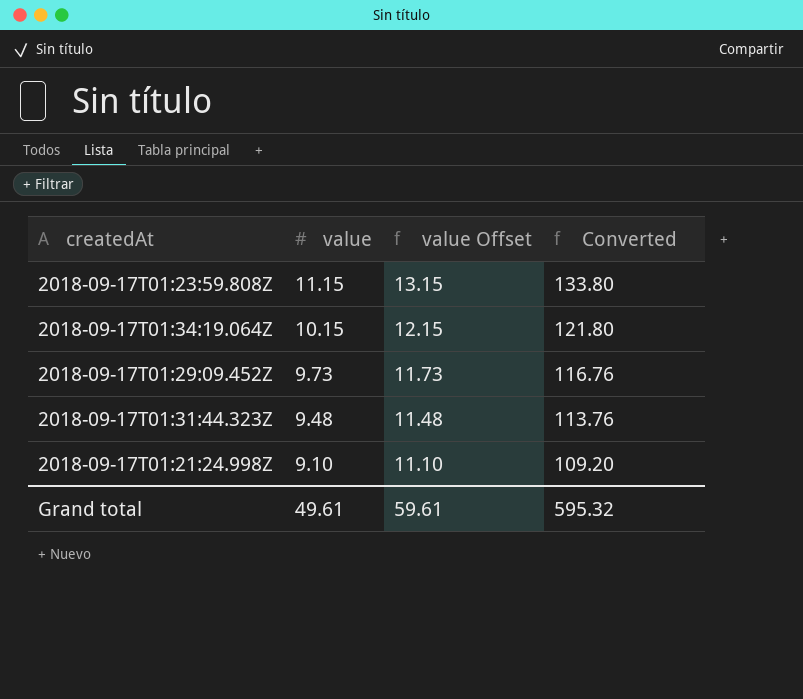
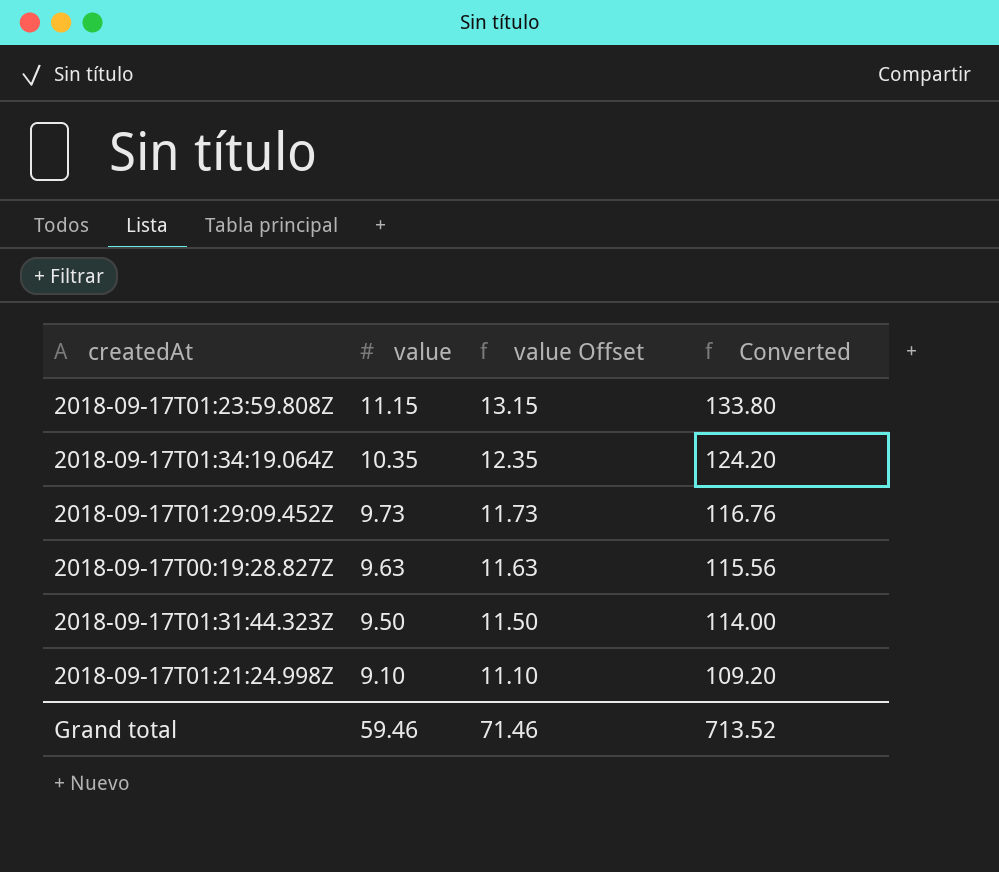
2018-09-17T01:34:19.064Z | value: 10.15 -> 10.35
2018-09-17T01:34:19.064Z | value Offset: 12.15 -> 12.35
2018-09-17T01:34:19.064Z | Converted: 121.80 -> 124.20
row 2018-09-17T00:19:28.827Z: none -> 9.63 | 11.63 | 115.56
2018-09-17T01:31:44.323Z | value: 9.48 -> 9.50
2018-09-17T01:31:44.323Z | value Offset: 11.48 -> 11.50
2018-09-17T01:31:44.323Z | Converted: 113.76 -> 114.00
Grand total | value: 49.61 -> 59.46
Grand total | value Offset: 59.61 -> 71.46
Grand total | Converted: 595.32 -> 713.52

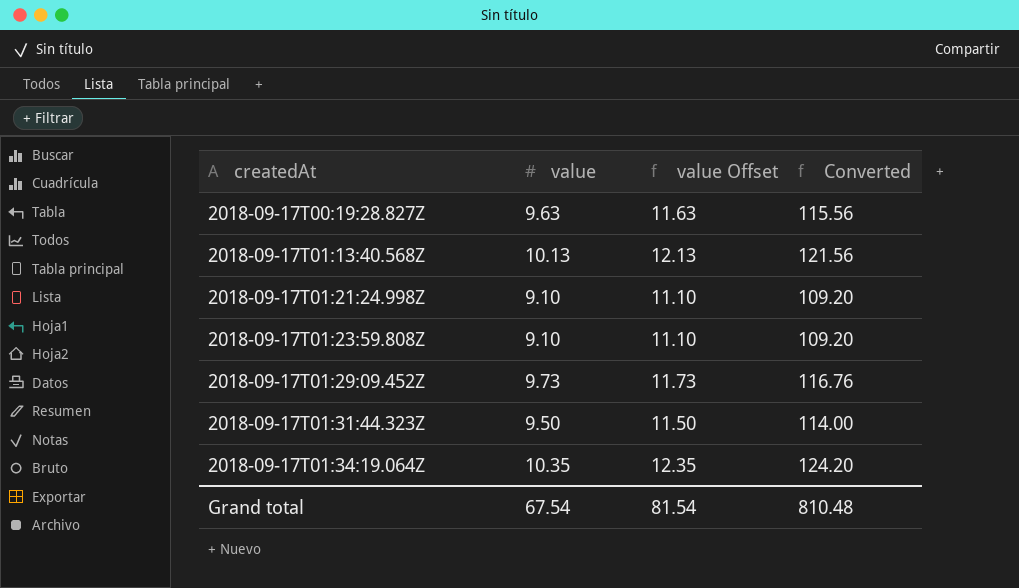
row order: value descending -> createdAt ascending
row 2018-09-17T01:13:40.568Z: none -> 10.13 | 12.13 | 121.56
2018-09-17T01:23:59.808Z | value: 11.15 -> 9.10
2018-09-17T01:23:59.808Z | value Offset: 13.15 -> 11.10
2018-09-17T01:23:59.808Z | Converted: 133.80 -> 109.20
Grand total | value: 59.46 -> 67.54
Grand total | value Offset: 71.46 -> 81.54
Grand total | Converted: 713.52 -> 810.48

